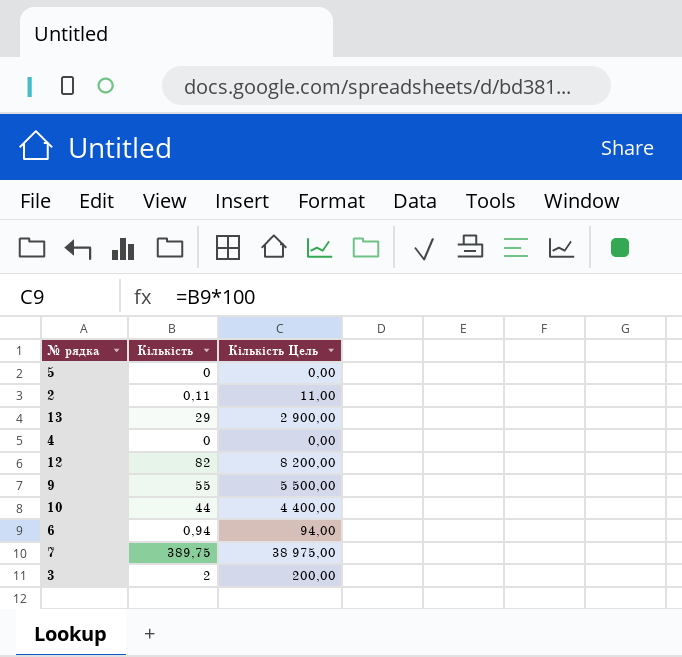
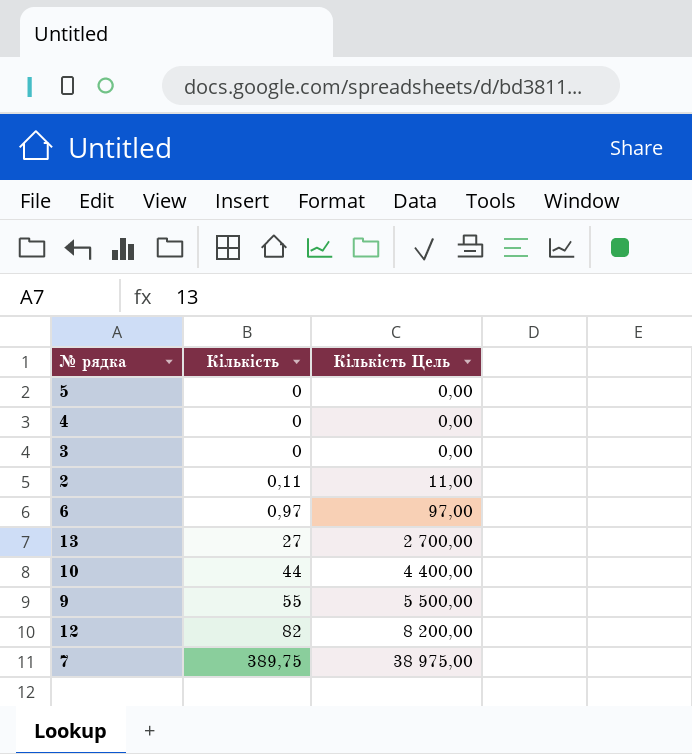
row order: none -> Кількість ascending
3 | Кількість: 2 -> 0
3 | Кількість Цель: 200,00 -> 0,00
6 | Кількість: 0,94 -> 0,97
6 | Кількість Цель: 94,00 -> 97,00
13 | Кількість: 29 -> 27
13 | Кількість Цель: 2 900,00 -> 2 700,00

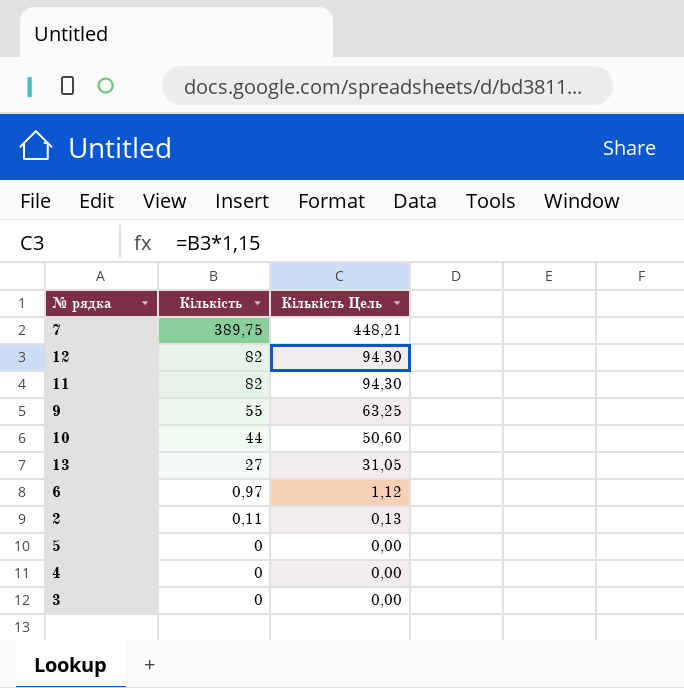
row order: Кількість ascending -> Кількість descending
column Кількість Цель | formula: [Кількість] * 100 -> [Кількість] * 1,15
row 11: none -> 82 | 94,30

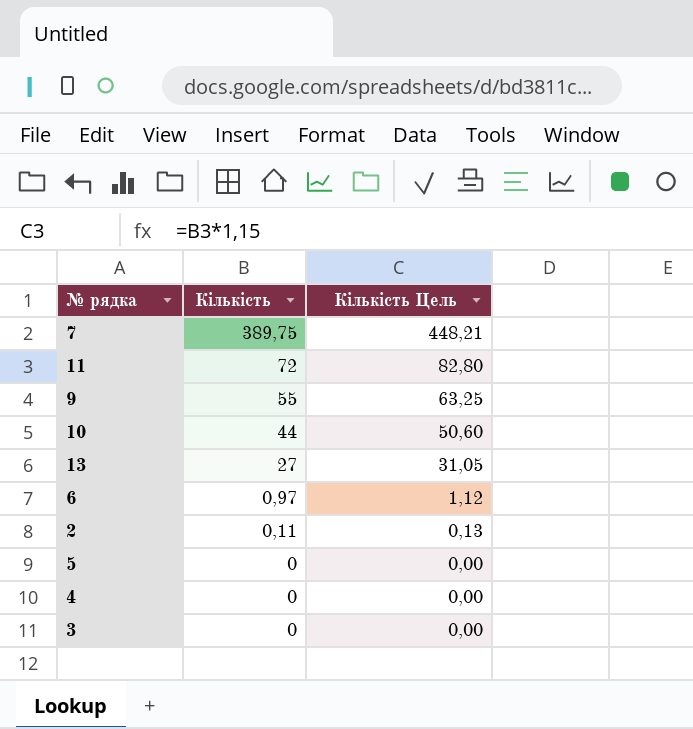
row 12: 82 | 94,30 -> none
11 | Кількість: 82 -> 72
11 | Кількість Цель: 94,30 -> 82,80

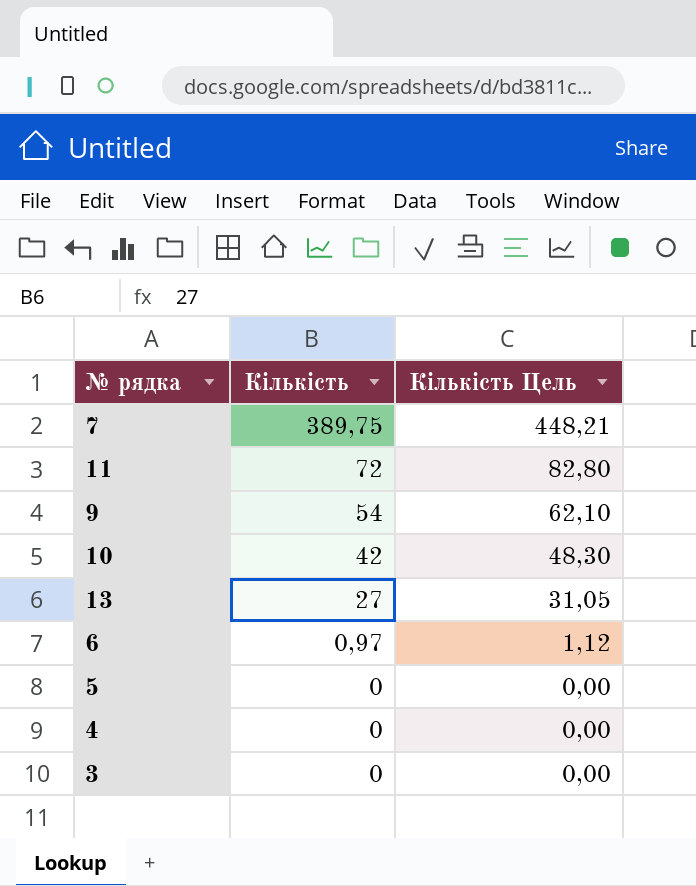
row 2: 0,11 | 0,13 -> none
9 | Кількість: 55 -> 54
9 | Кількість Цель: 63,25 -> 62,10
10 | Кількість: 44 -> 42
10 | Кількість Цель: 50,60 -> 48,30

